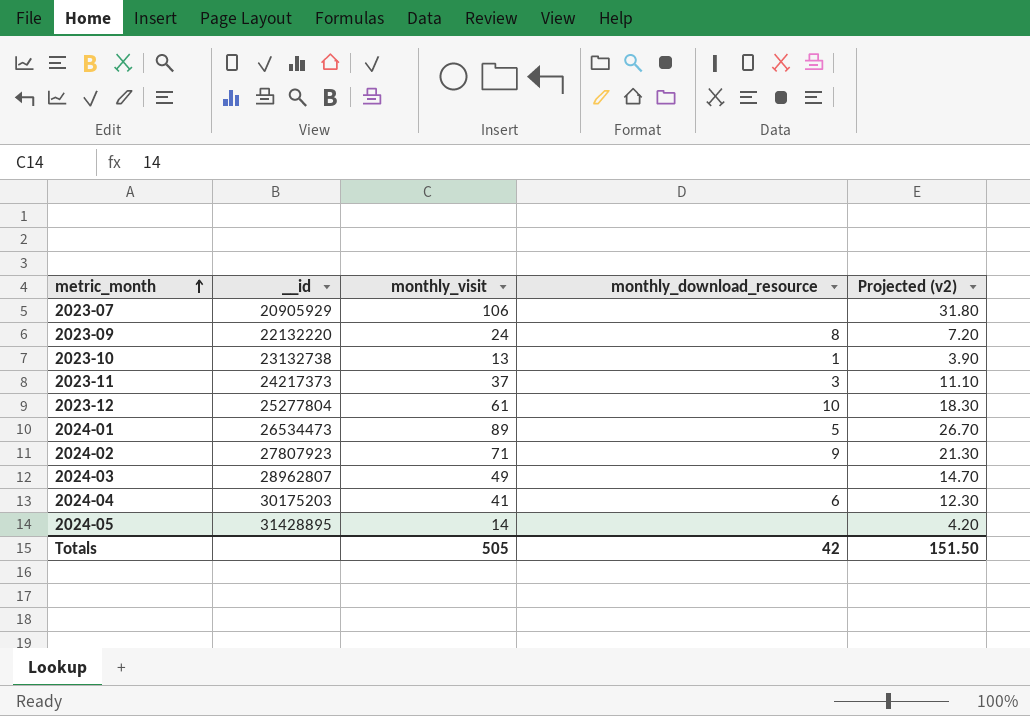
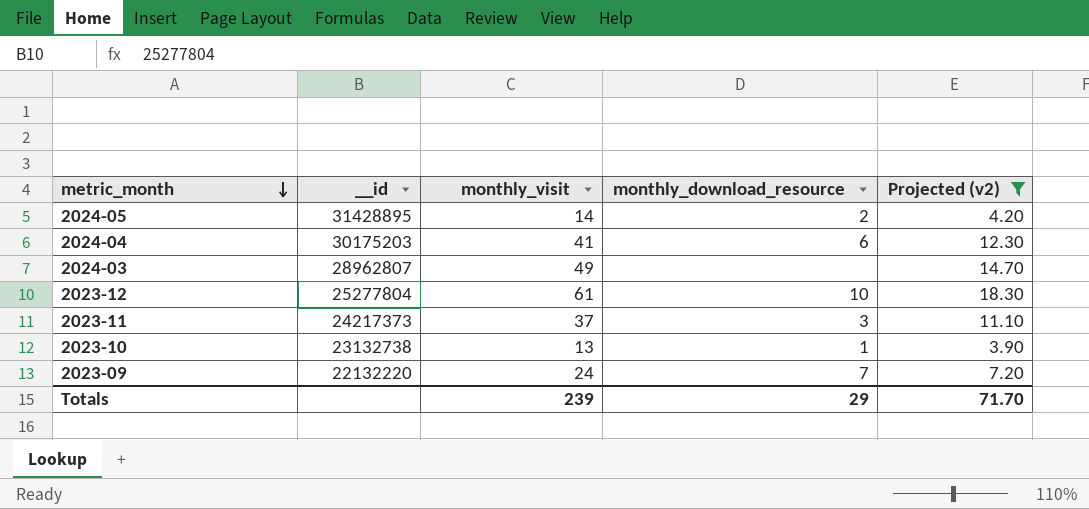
filter: none -> Projected (v2) <= 18.30
row order: metric_month ascending -> metric_month descending
2024-05 | monthly_download_resource: none -> 2
2023-09 | monthly_download_resource: 8 -> 7
Totals | monthly_visit: 505 -> 239
Totals | monthly_download_resource: 42 -> 29
Totals | Projected (v2): 151.50 -> 71.70

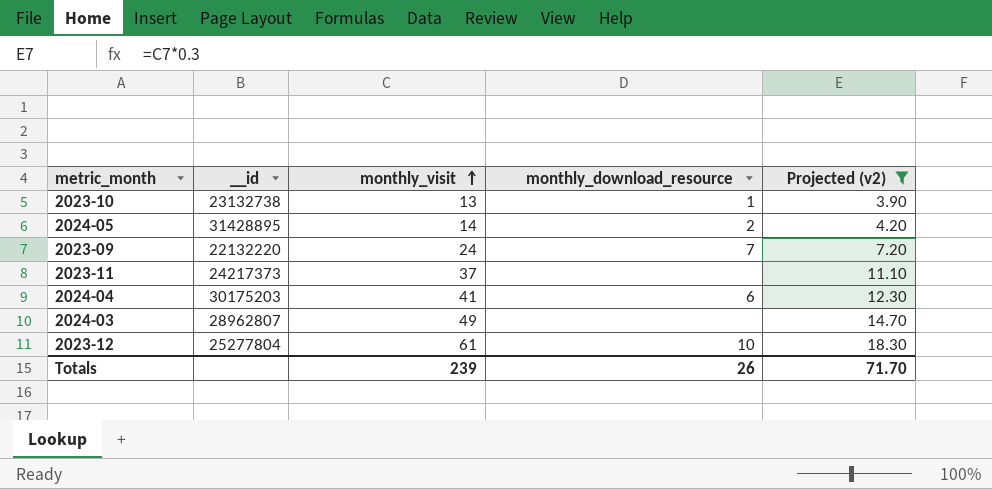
row order: metric_month descending -> monthly_visit ascending
2023-11 | monthly_download_resource: 3 -> none
Totals | monthly_download_resource: 29 -> 26

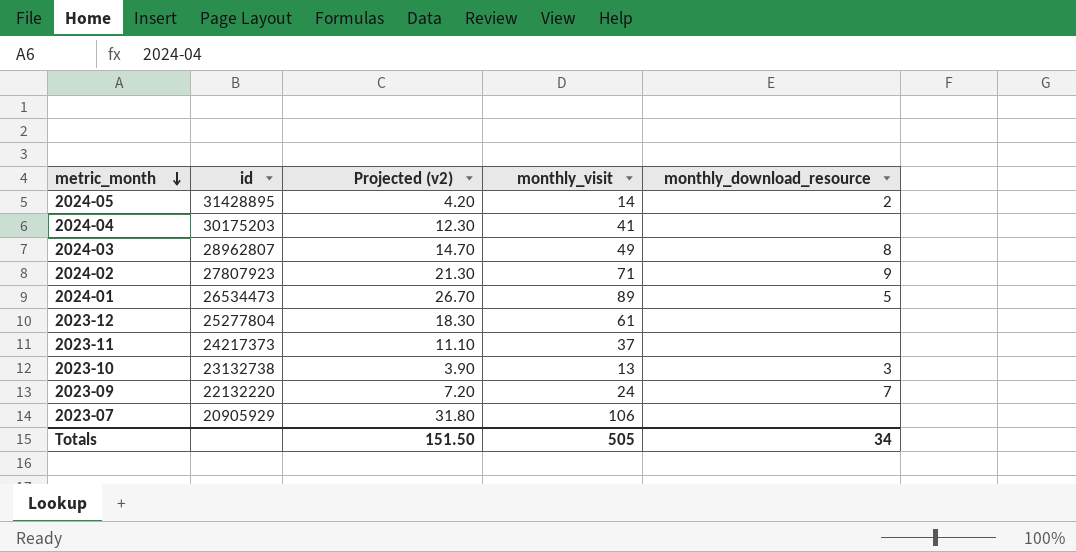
filter: Projected (v2) <= 18.30 -> none
row order: monthly_visit ascending -> metric_month descending
column name: __id -> id
column Projected (v2) | position: 5 -> 3
2024-04 | monthly_download_resource: 6 -> none
2024-03 | monthly_download_resource: none -> 8
2023-12 | monthly_download_resource: 10 -> none
2023-10 | monthly_download_resource: 1 -> 3
Totals | Projected (v2): 71.70 -> 151.50
Totals | monthly_visit: 239 -> 505
Totals | monthly_download_resource: 26 -> 34

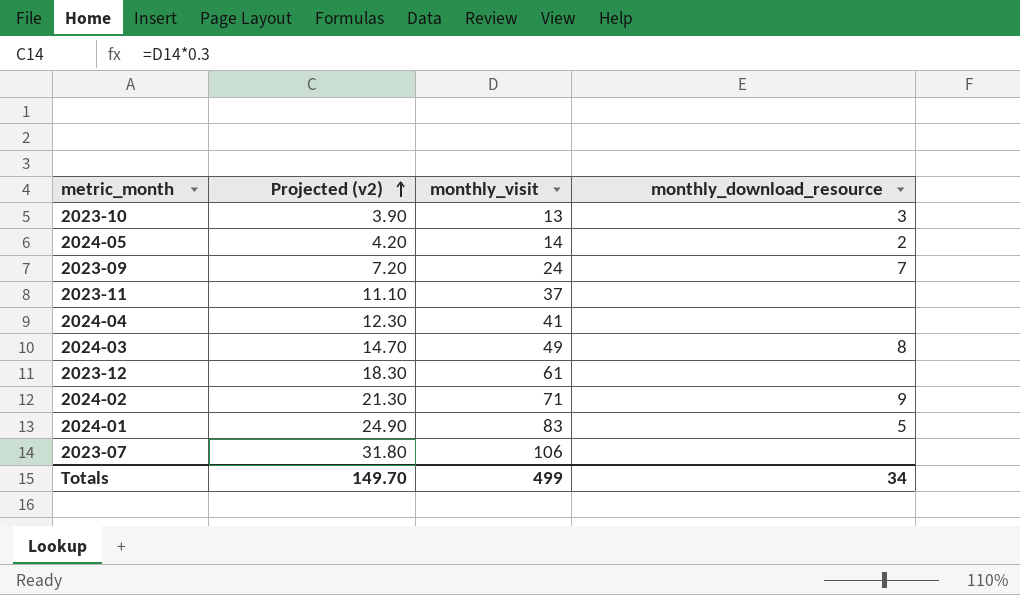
row order: metric_month descending -> Projected (v2) ascending
column id | position: 2 -> none
2024-01 | Projected (v2): 26.70 -> 24.90
2024-01 | monthly_visit: 89 -> 83
Totals | Projected (v2): 151.50 -> 149.70
Totals | monthly_visit: 505 -> 499

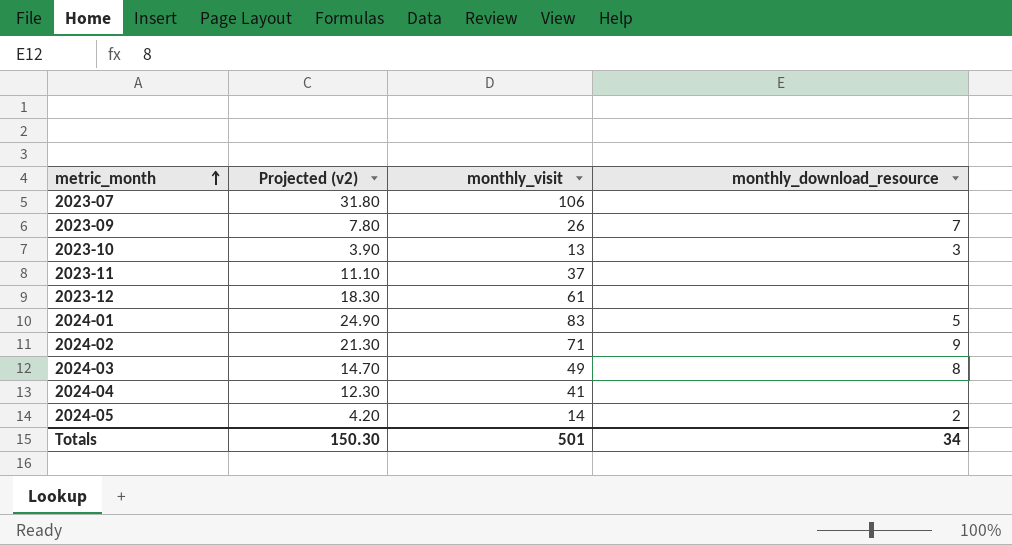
row order: Projected (v2) ascending -> metric_month ascending
2023-09 | Projected (v2): 7.20 -> 7.80
2023-09 | monthly_visit: 24 -> 26
Totals | Projected (v2): 149.70 -> 150.30
Totals | monthly_visit: 499 -> 501

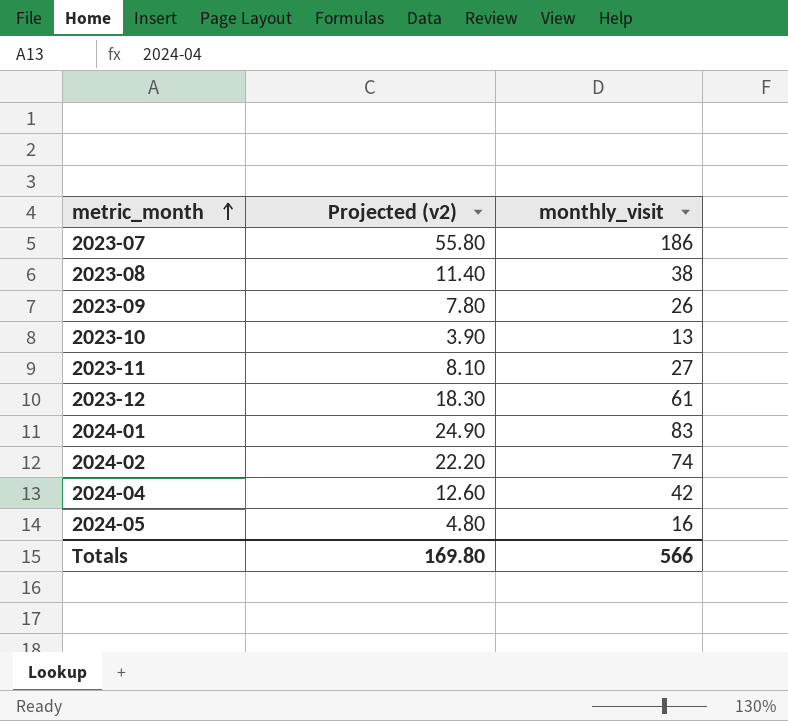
column monthly_download_resource | position: 4 -> none
row 2024-03: 14.70 | 49 | 8 -> none
2023-07 | Projected (v2): 31.80 -> 55.80
2023-07 | monthly_visit: 106 -> 186
row 2023-08: none -> 11.40 | 38
2023-11 | Projected (v2): 11.10 -> 8.10
2023-11 | monthly_visit: 37 -> 27
2024-02 | Projected (v2): 21.30 -> 22.20
2024-02 | monthly_visit: 71 -> 74
2024-04 | Projected (v2): 12.30 -> 12.60
2024-04 | monthly_visit: 41 -> 42
2024-05 | Projected (v2): 4.20 -> 4.80
2024-05 | monthly_visit: 14 -> 16
Totals | Projected (v2): 150.30 -> 169.80
Totals | monthly_visit: 501 -> 566

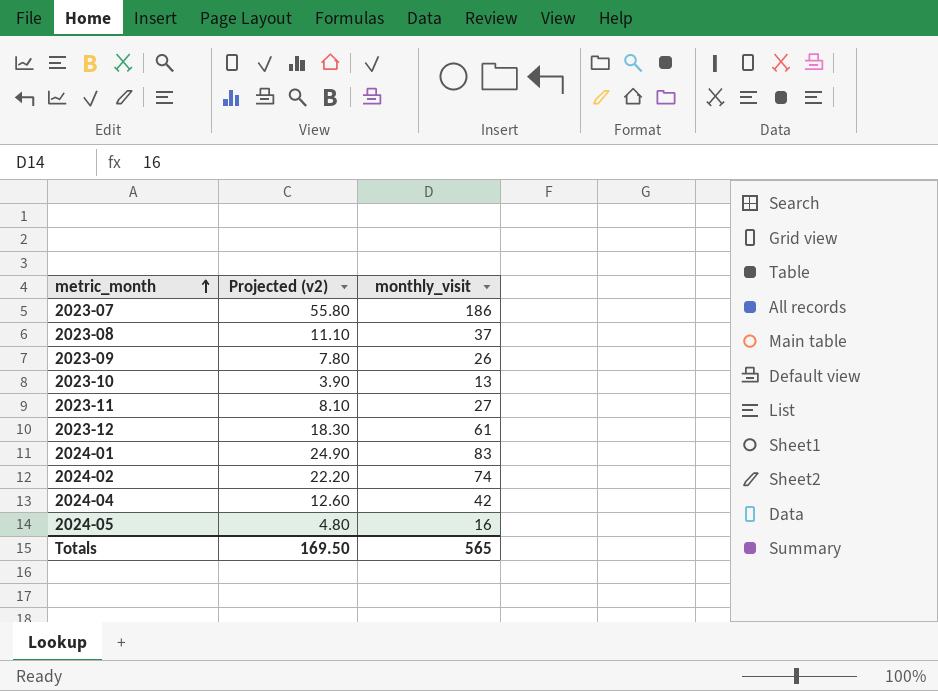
2023-08 | Projected (v2): 11.40 -> 11.10
2023-08 | monthly_visit: 38 -> 37
Totals | Projected (v2): 169.80 -> 169.50
Totals | monthly_visit: 566 -> 565

